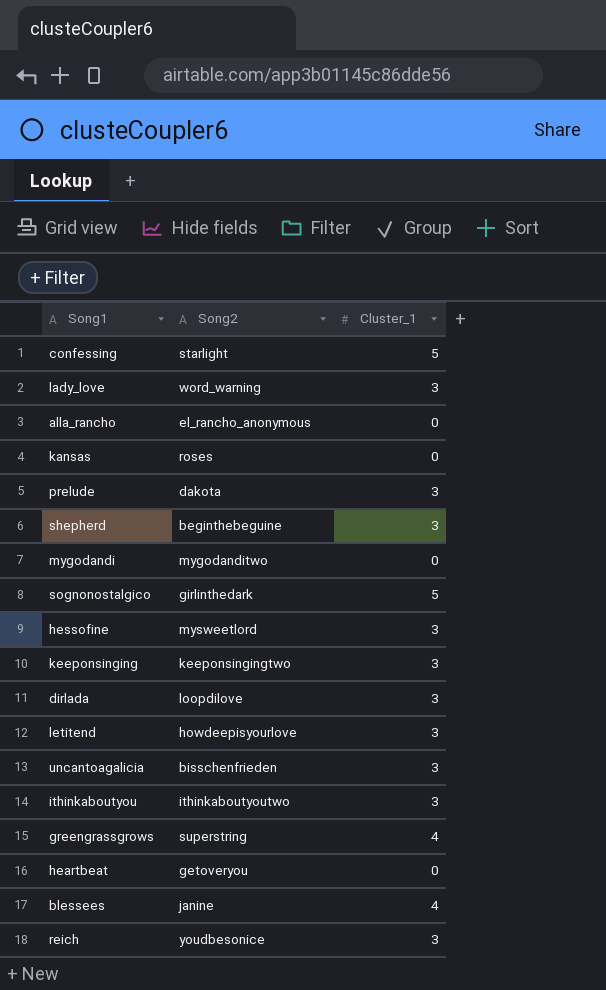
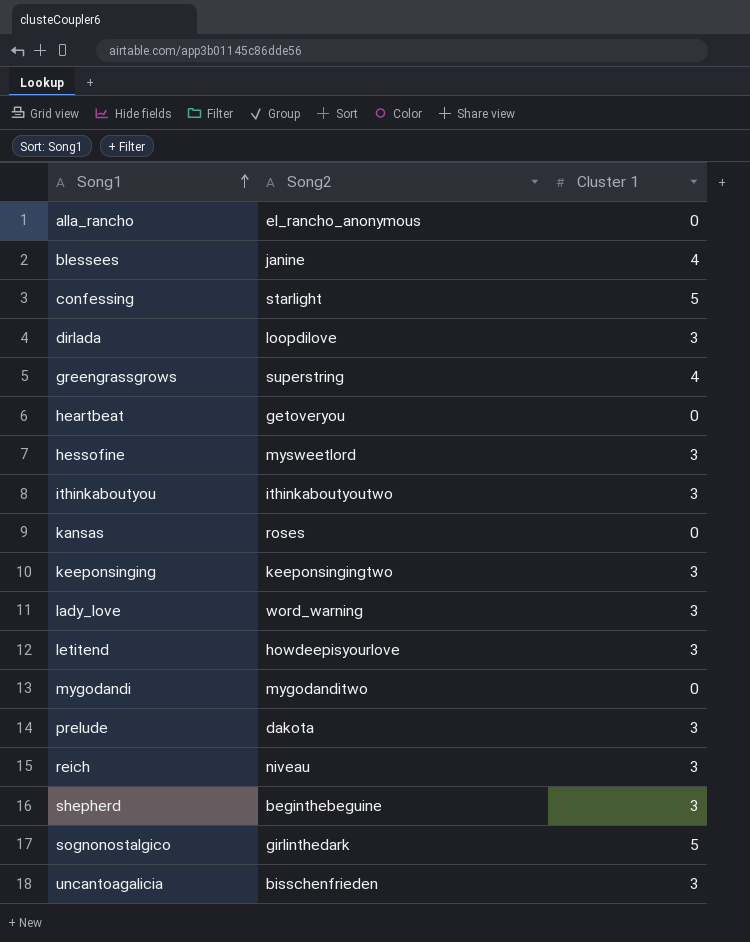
row order: none -> Song1 ascending
column name: Cluster_1 -> Cluster 1
reich | Song2: youdbesonice -> niveau

